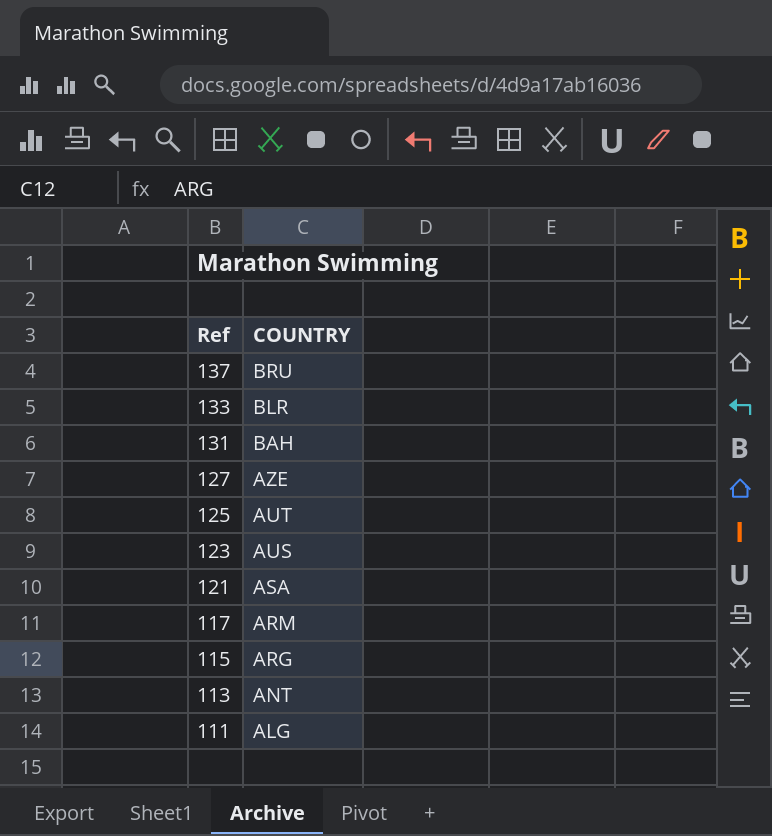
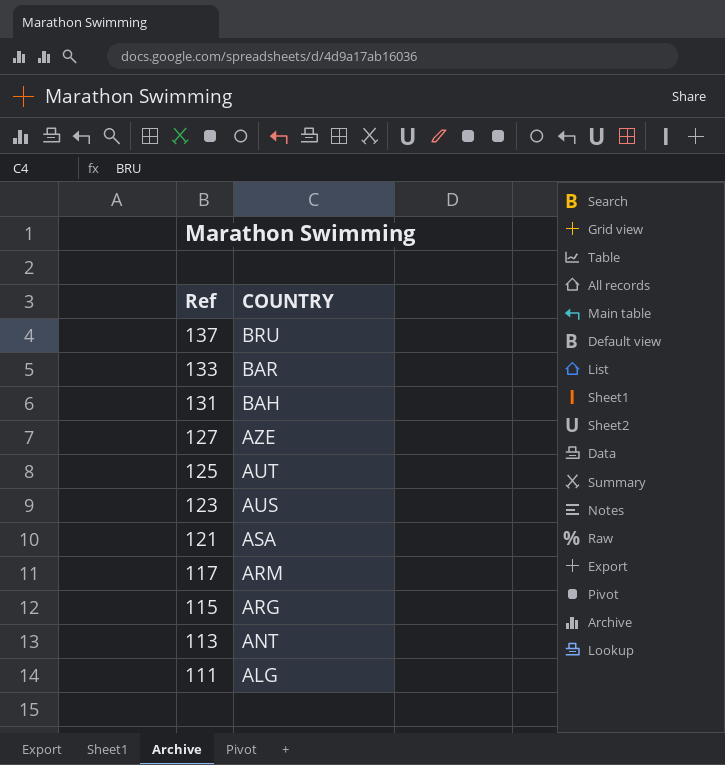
133 | COUNTRY: BLR -> BAR

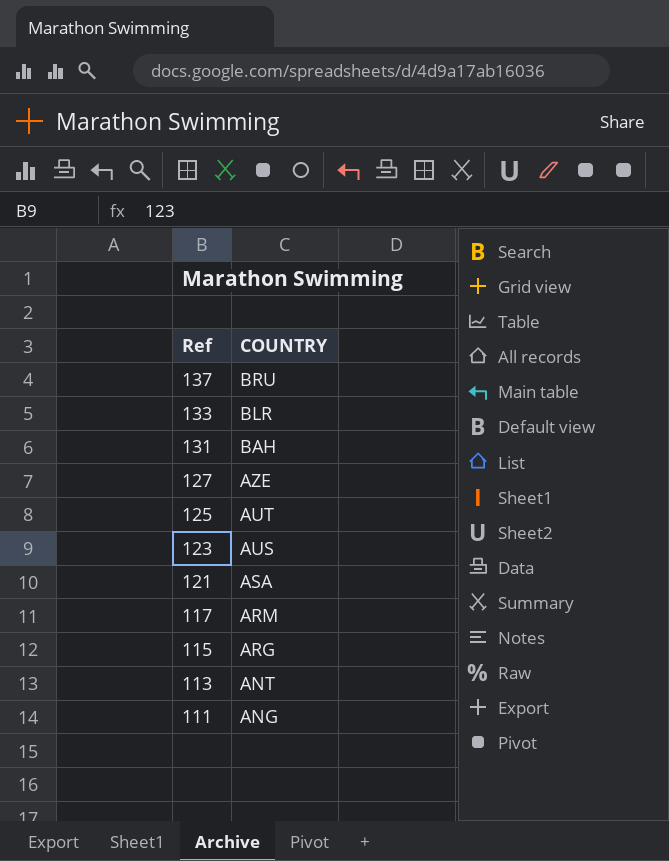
133 | COUNTRY: BAR -> BLR
111 | COUNTRY: ALG -> ANG

